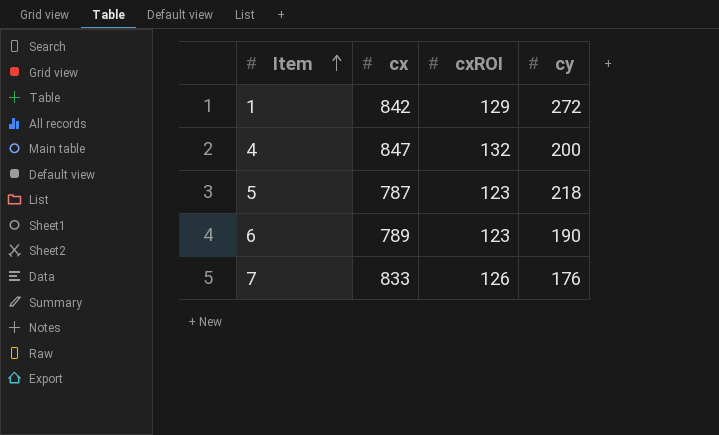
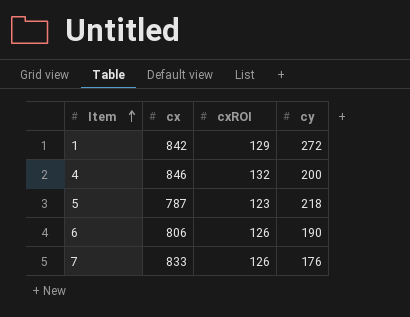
4 | cx: 847 -> 846
6 | cx: 789 -> 806
6 | cxROI: 123 -> 126

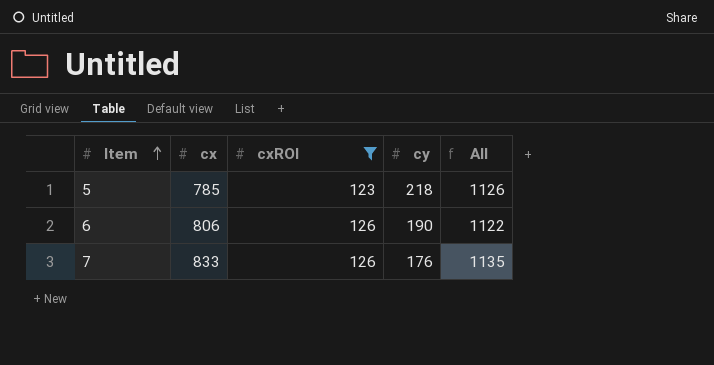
filter: none -> cxROI <= 126
column All | formula: none -> [cx] + [cxROI] + [cy]
5 | cx: 787 -> 785

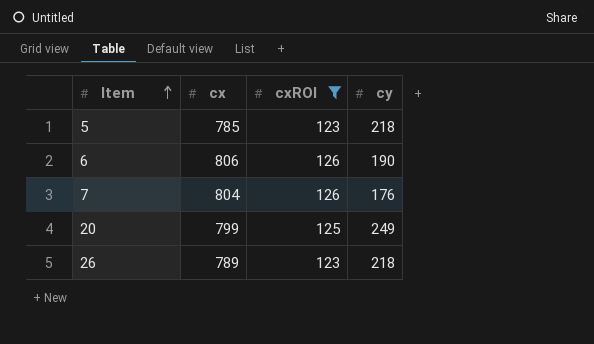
column All | formula: [cx] + [cxROI] + [cy] -> none
7 | cx: 833 -> 804
row 20: none -> 799 | 125 | 249
row 26: none -> 789 | 123 | 218

